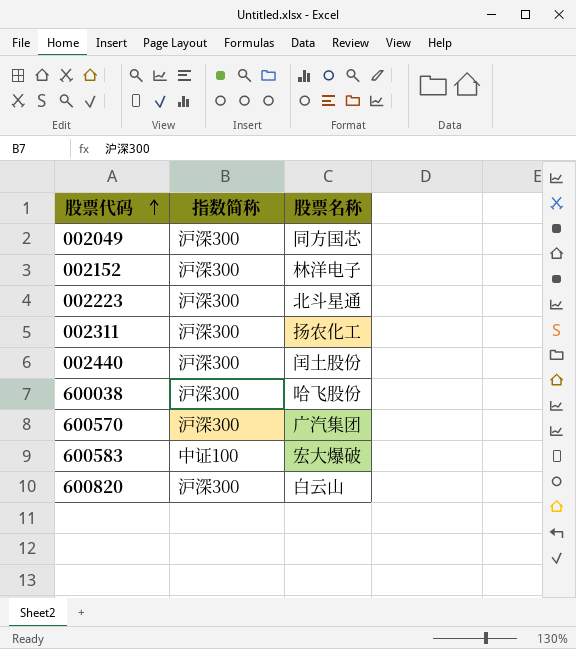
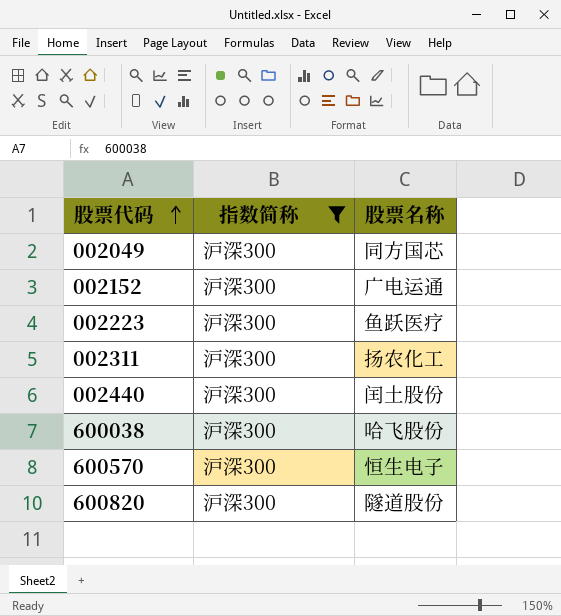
filter: none -> 指数简称 = 沪深300
002152 | 股票名称: 林洋电子 -> 广电运通
002223 | 股票名称: 北斗星通 -> 鱼跃医疗
600570 | 股票名称: 广汽集团 -> 恒生电子
600820 | 股票名称: 白云山 -> 隧道股份

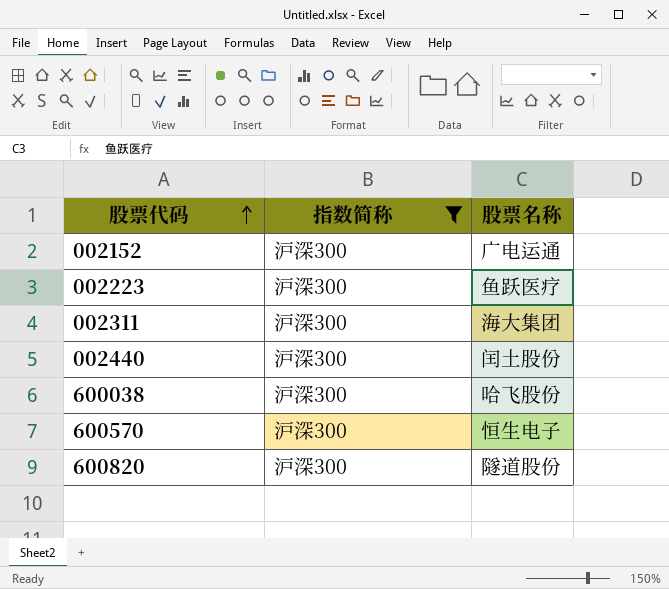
row 002049: 沪深300 | 同方国芯 -> none
002311 | 股票名称: 扬农化工 -> 海大集团

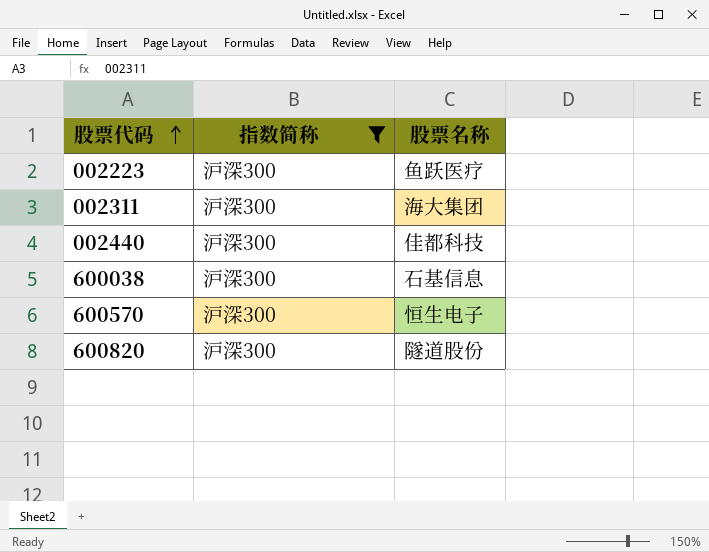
row 002152: 沪深300 | 广电运通 -> none
002440 | 股票名称: 闰土股份 -> 佳都科技
600038 | 股票名称: 哈飞股份 -> 石基信息

